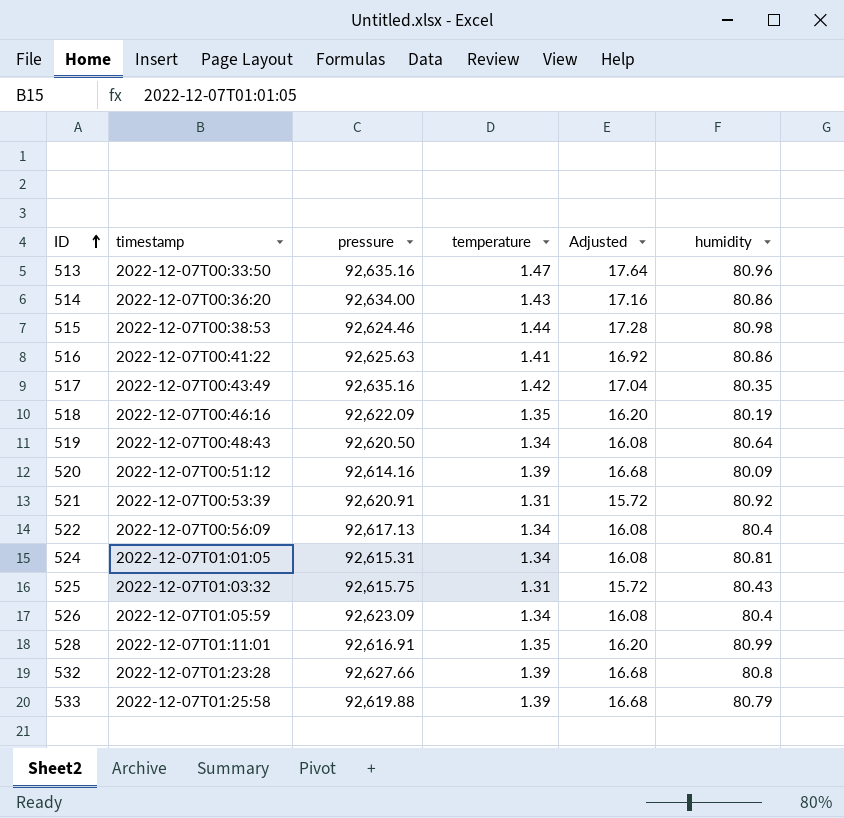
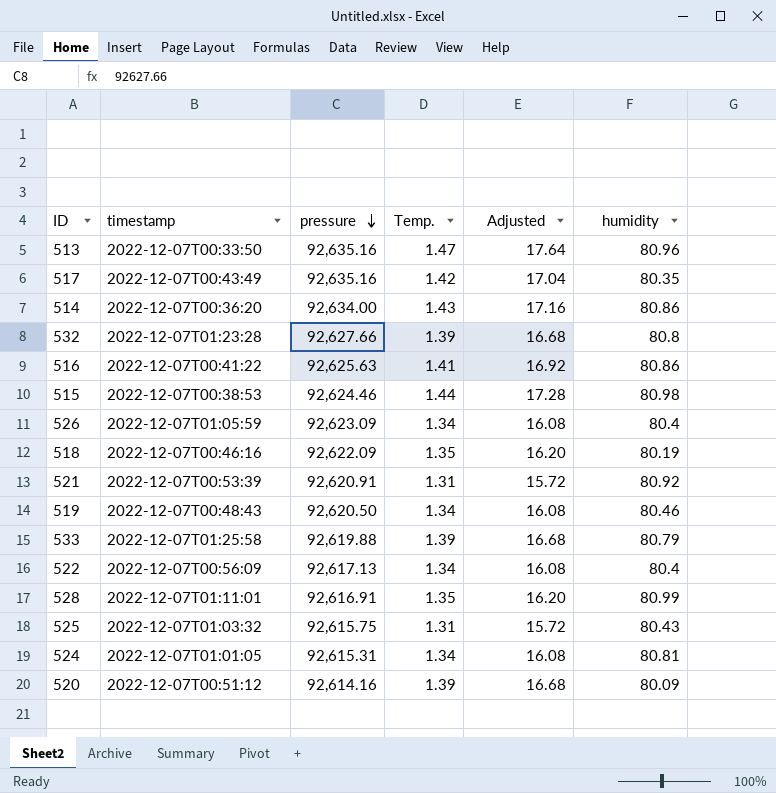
row order: ID ascending -> pressure descending
column name: temperature -> Temp.
519 | humidity: 80.64 -> 80.46

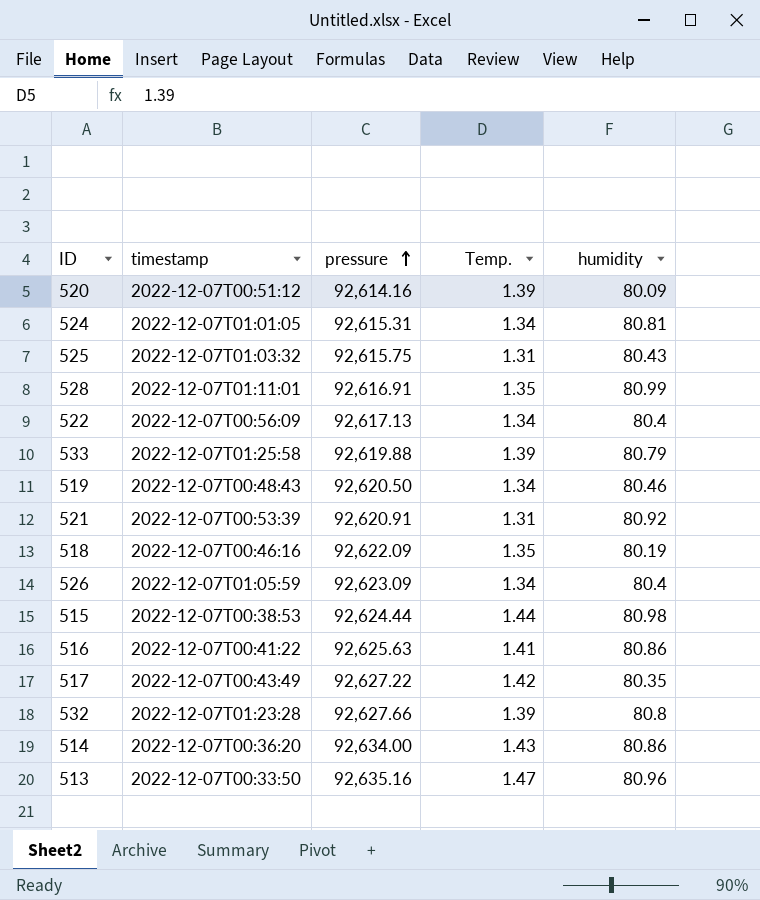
row order: pressure descending -> pressure ascending
column Adjusted | formula: [Temp.] * 12 -> none
515 | pressure: 92,624.46 -> 92,624.44
517 | pressure: 92,635.16 -> 92,627.22

